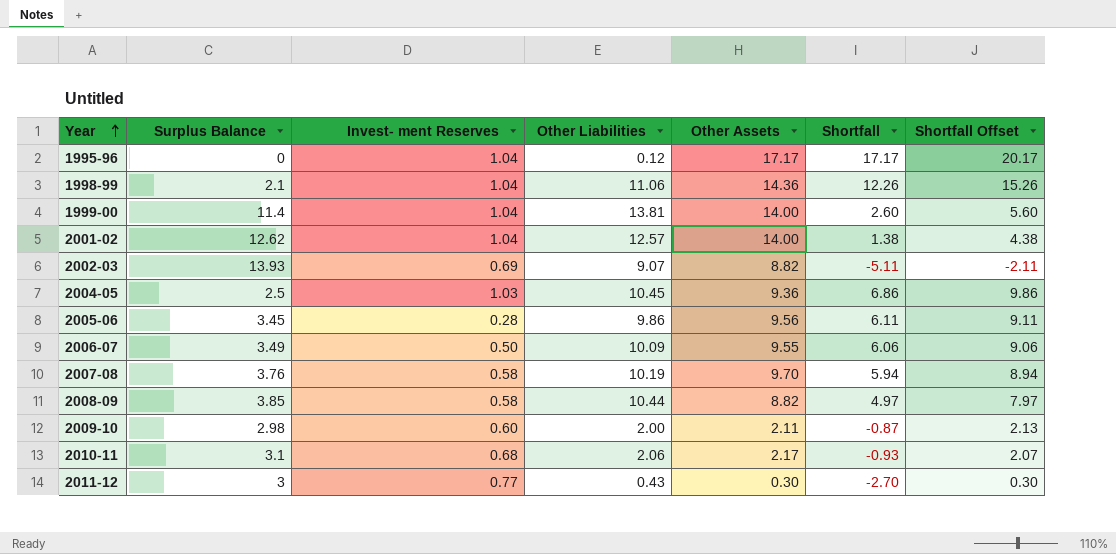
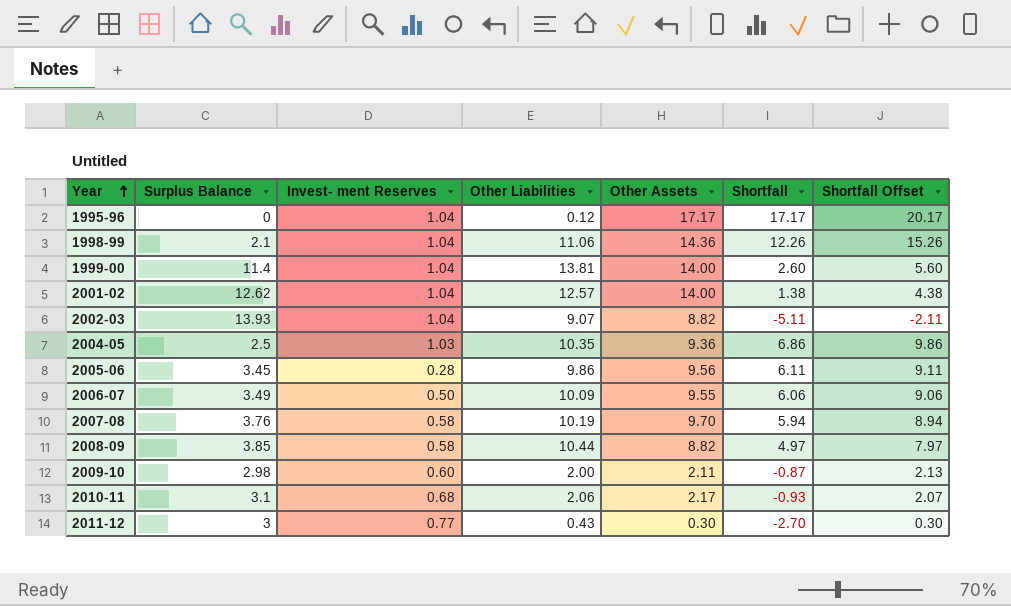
2002-03 | Invest- ment Reserves: 0.69 -> 1.04
2004-05 | Other Liabilities: 10.45 -> 10.35

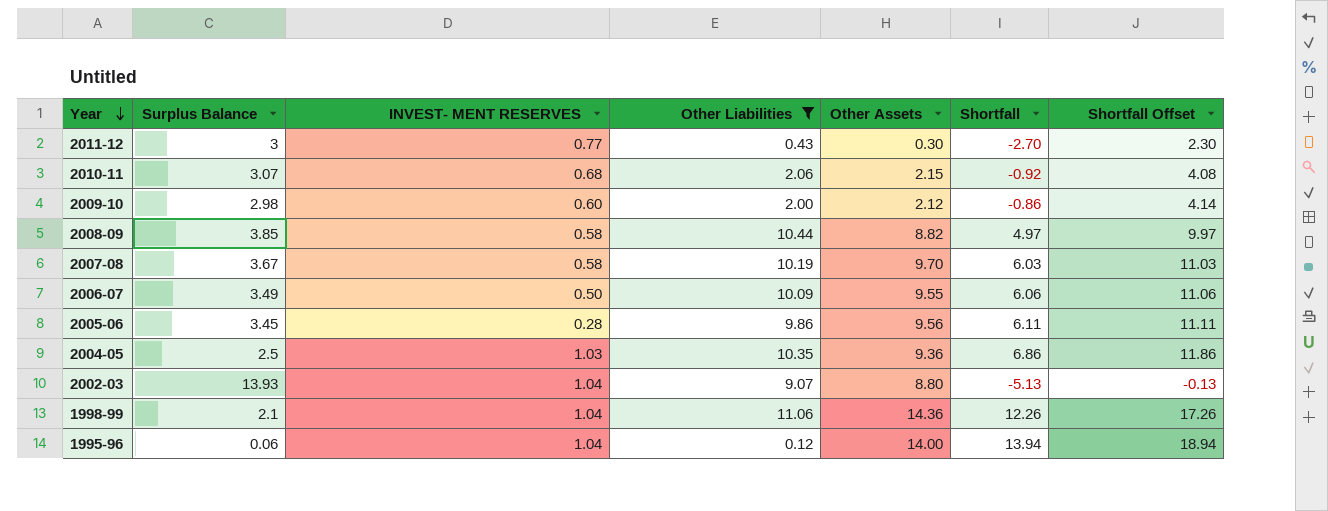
filter: none -> Other Liabilities <= 11.06
row order: Year ascending -> Year descending
column name: Invest- ment Reserves -> INVEST- MENT RESERVES
column Shortfall Offset | formula: [Shortfall] + 3 -> [Shortfall] + 5
2010-11 | Surplus Balance: 3.1 -> 3.07
2010-11 | Other Assets: 2.17 -> 2.15
2010-11 | Shortfall: -0.93 -> -0.92
2009-10 | Other Assets: 2.11 -> 2.12
2009-10 | Shortfall: -0.87 -> -0.86
2007-08 | Surplus Balance: 3.76 -> 3.67
2007-08 | Shortfall: 5.94 -> 6.03
2002-03 | Other Assets: 8.82 -> 8.80
2002-03 | Shortfall: -5.11 -> -5.13
1995-96 | Surplus Balance: 0 -> 0.06
1995-96 | Other Assets: 17.17 -> 14.00
1995-96 | Shortfall: 17.17 -> 13.94

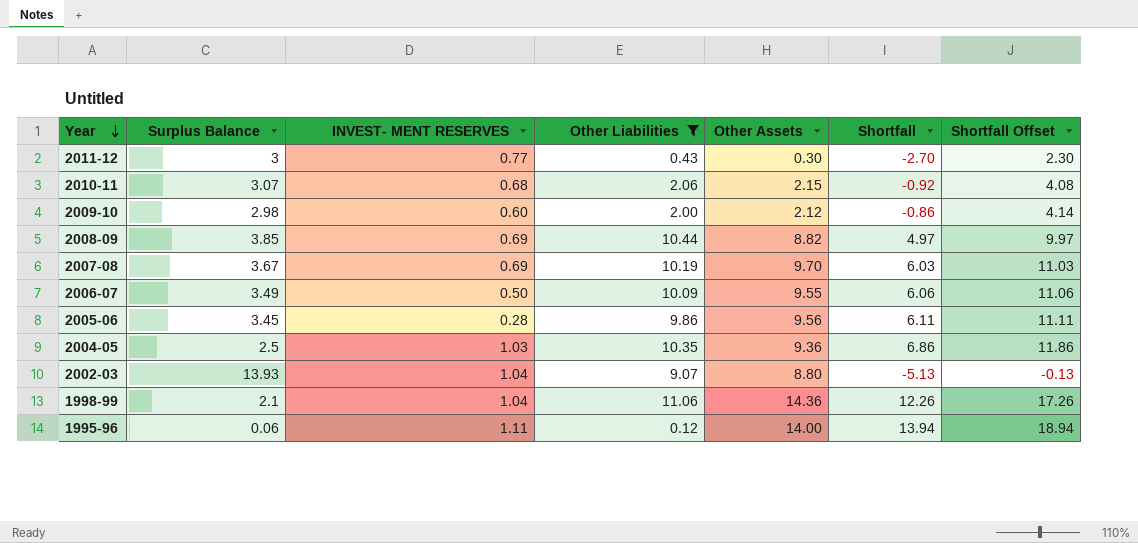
2008-09 | INVEST- MENT RESERVES: 0.58 -> 0.69
2007-08 | INVEST- MENT RESERVES: 0.58 -> 0.69
1995-96 | INVEST- MENT RESERVES: 1.04 -> 1.11

